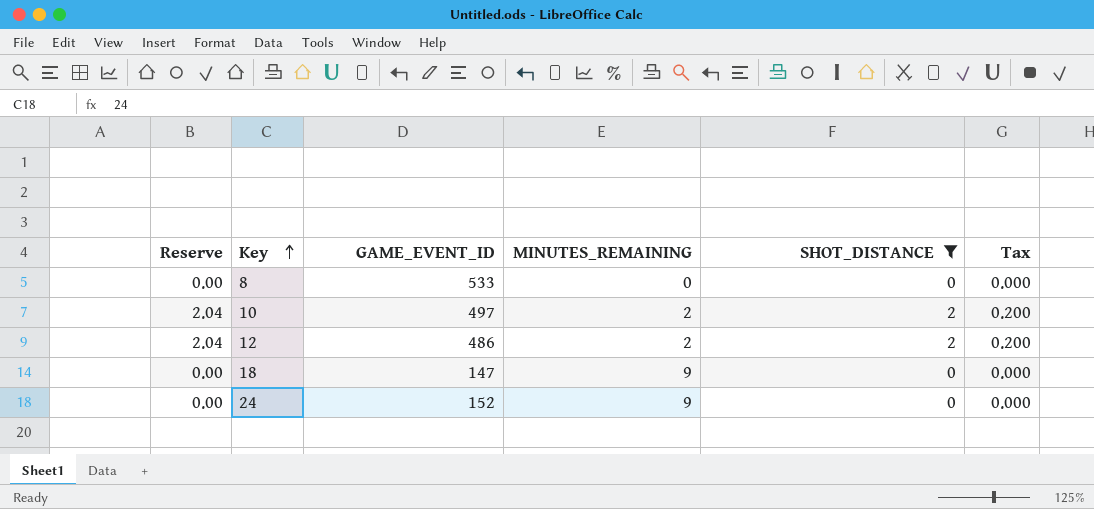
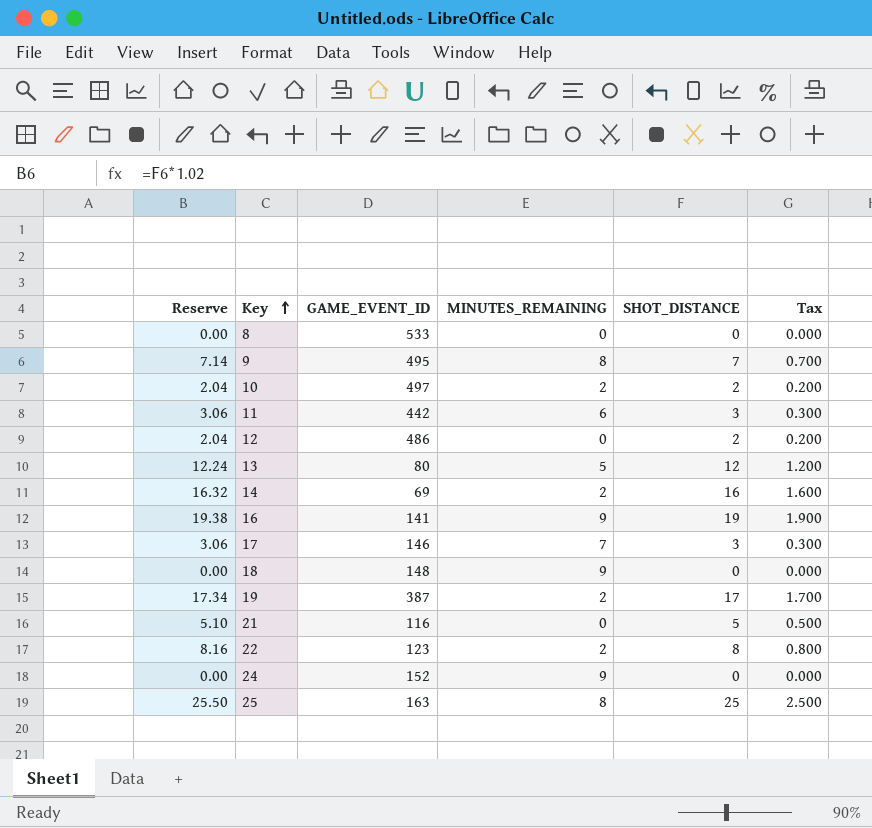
filter: SHOT_DISTANCE <= 2 -> none
12 | MINUTES_REMAINING: 2 -> 0
18 | GAME_EVENT_ID: 147 -> 148

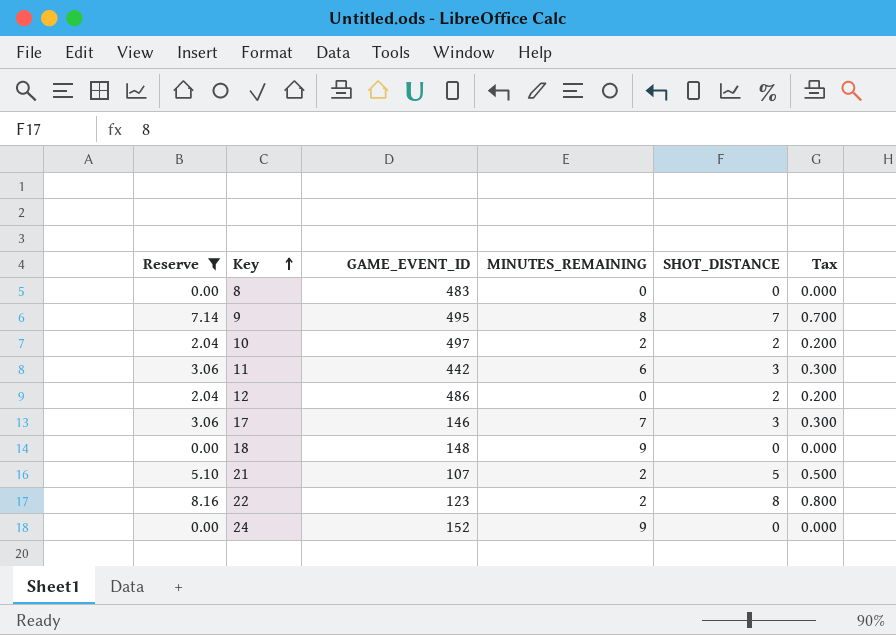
filter: none -> Reserve <= 8.16
8 | GAME_EVENT_ID: 533 -> 483
21 | GAME_EVENT_ID: 116 -> 107
21 | MINUTES_REMAINING: 0 -> 2

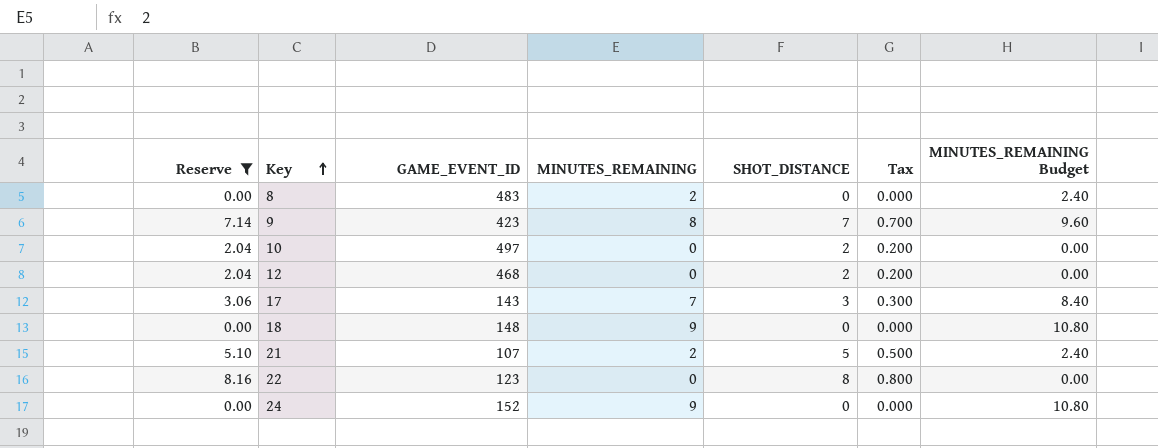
column MINUTES_REMAINING Budget | formula: none -> [MINUTES_REMAINING] * 1.2
row 11: 3.06 | 442 | 6 | 3 | 0.300 -> none
8 | MINUTES_REMAINING: 0 -> 2
9 | GAME_EVENT_ID: 495 -> 423
10 | MINUTES_REMAINING: 2 -> 0
12 | GAME_EVENT_ID: 486 -> 468
17 | GAME_EVENT_ID: 146 -> 143
22 | MINUTES_REMAINING: 2 -> 0

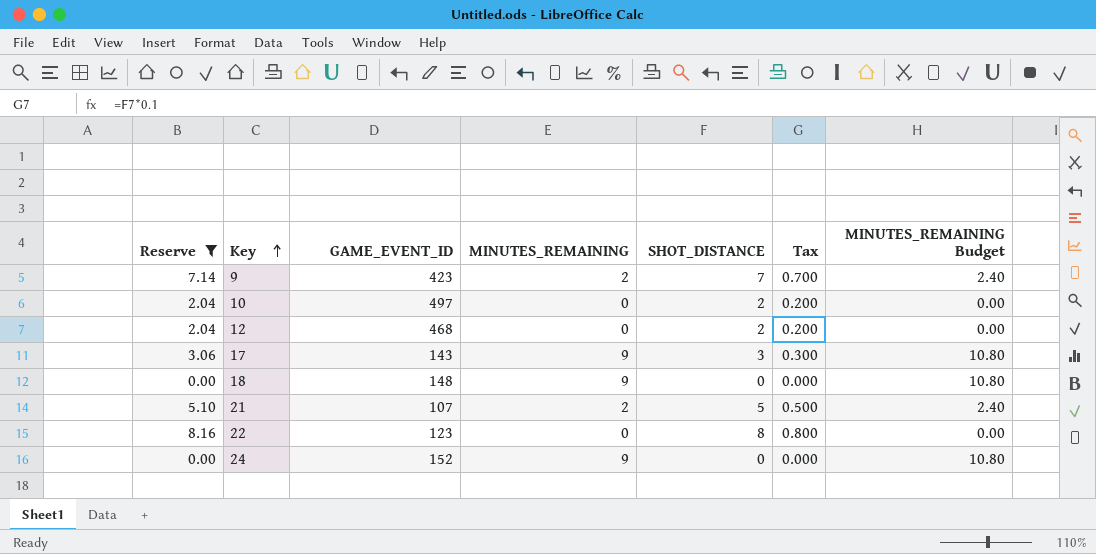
row 8: 0.00 | 483 | 2 | 0 | 0.000 | 2.40 -> none
9 | MINUTES_REMAINING: 8 -> 2
9 | MINUTES_REMAINING Budget: 9.60 -> 2.40
17 | MINUTES_REMAINING: 7 -> 9
17 | MINUTES_REMAINING Budget: 8.40 -> 10.80

